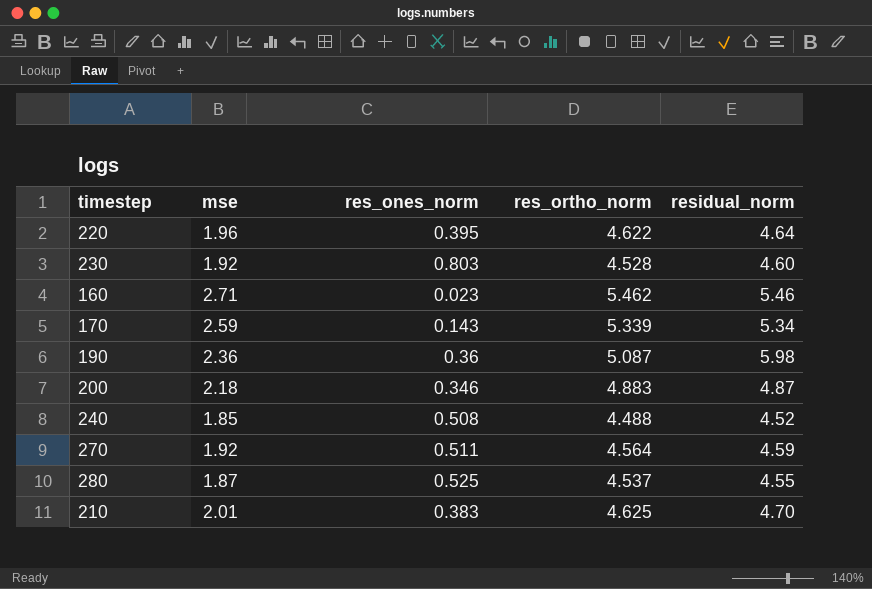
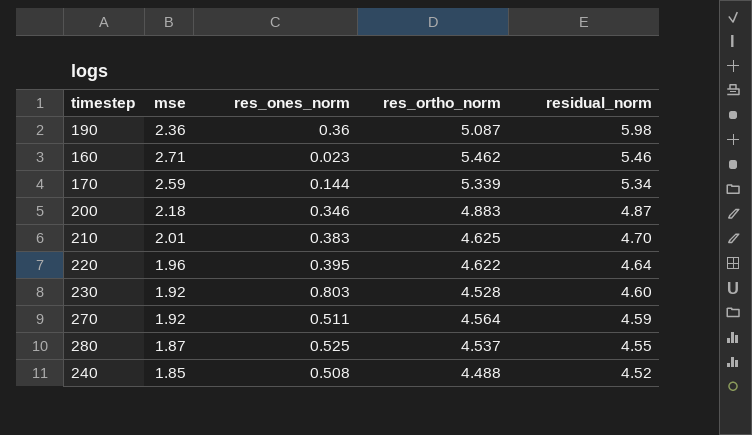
row order: none -> residual_norm descending
170 | res_ones_norm: 0.143 -> 0.144

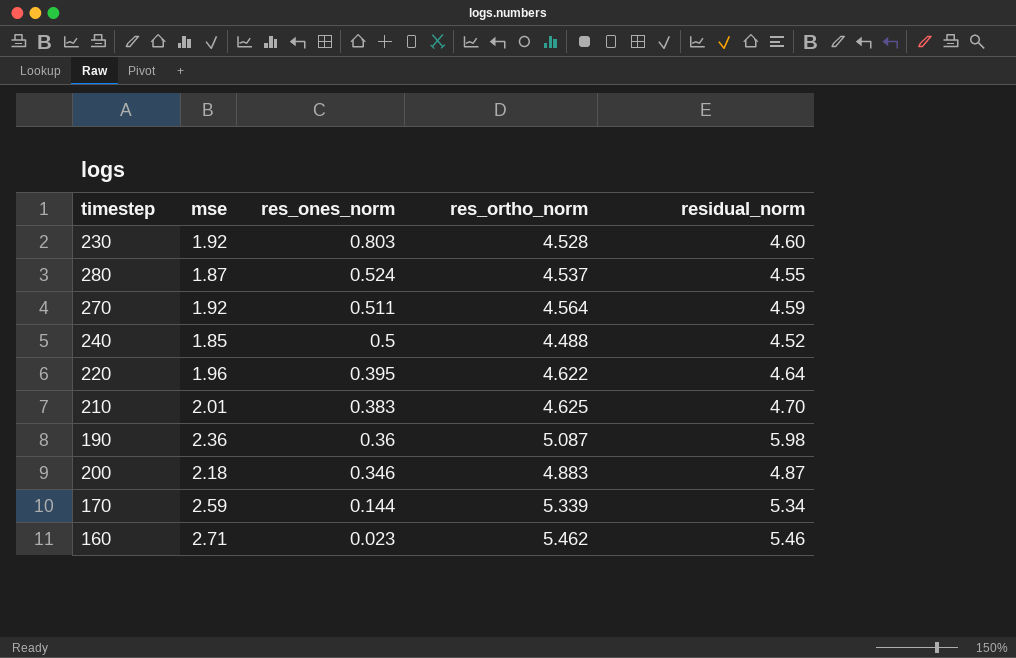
row order: residual_norm descending -> res_ones_norm descending
280 | res_ones_norm: 0.525 -> 0.524
240 | res_ones_norm: 0.508 -> 0.5

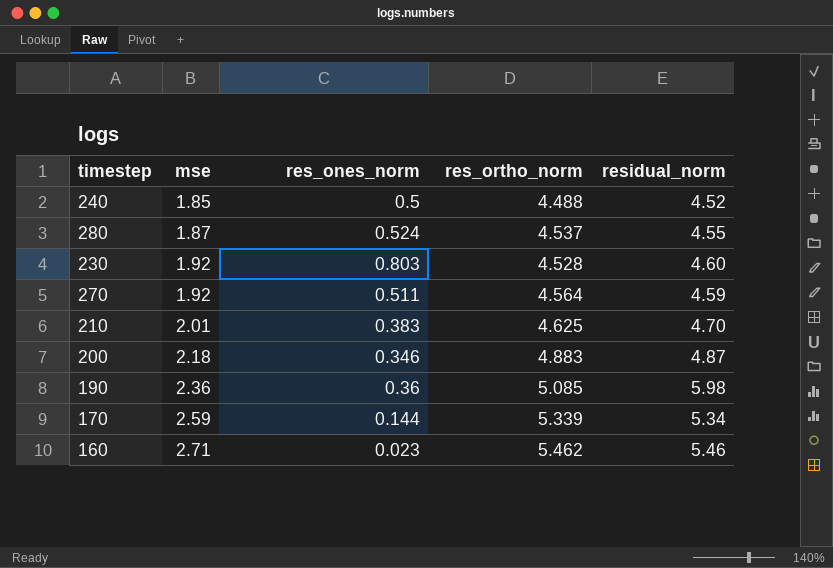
row order: res_ones_norm descending -> mse ascending
row 220: 1.96 | 0.395 | 4.622 | 4.64 -> none
190 | res_ortho_norm: 5.087 -> 5.085

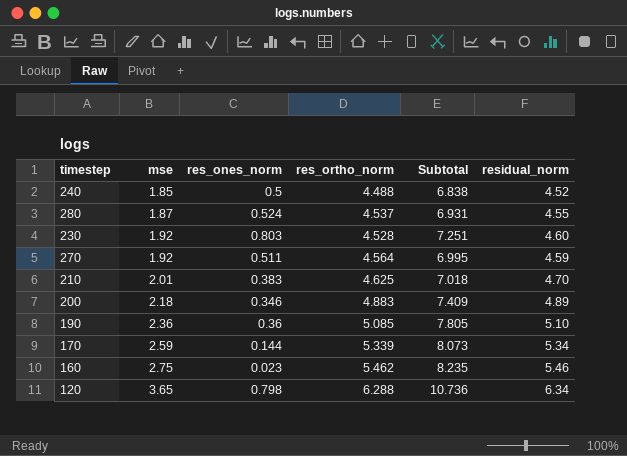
column Subtotal | formula: none -> [mse] + [res_ones_norm] + [res_ortho_norm]
200 | residual_norm: 4.87 -> 4.89
190 | residual_norm: 5.98 -> 5.10
160 | mse: 2.71 -> 2.75
row 120: none -> 3.65 | 0.798 | 6.288 | 10.736 | 6.34

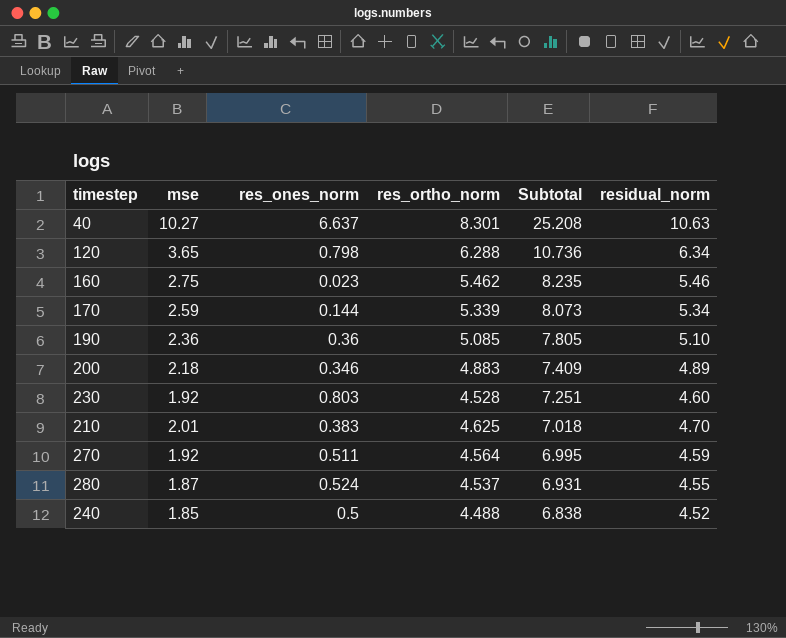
row order: mse ascending -> Subtotal descending
row 40: none -> 10.27 | 6.637 | 8.301 | 25.208 | 10.63

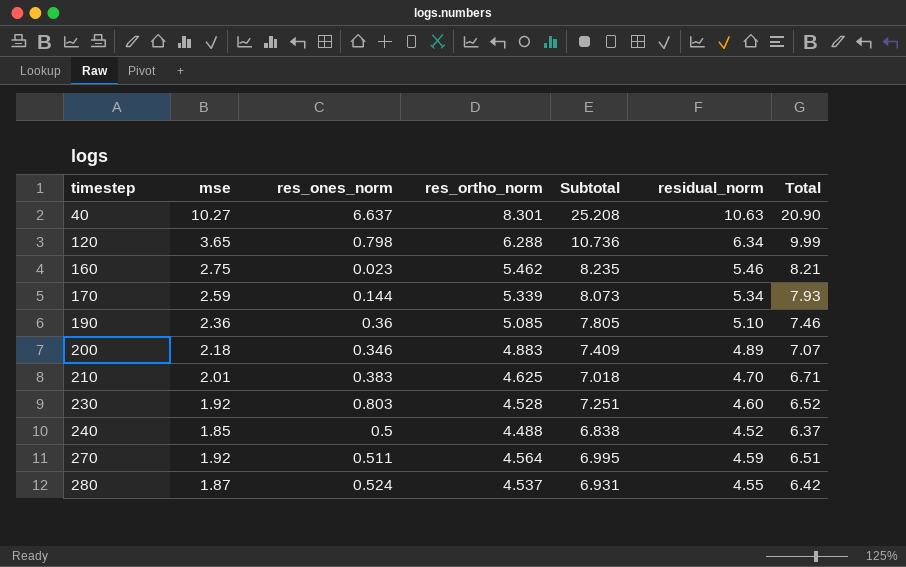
row order: Subtotal descending -> timestep ascending
column Total | formula: none -> [mse] + [residual_norm]

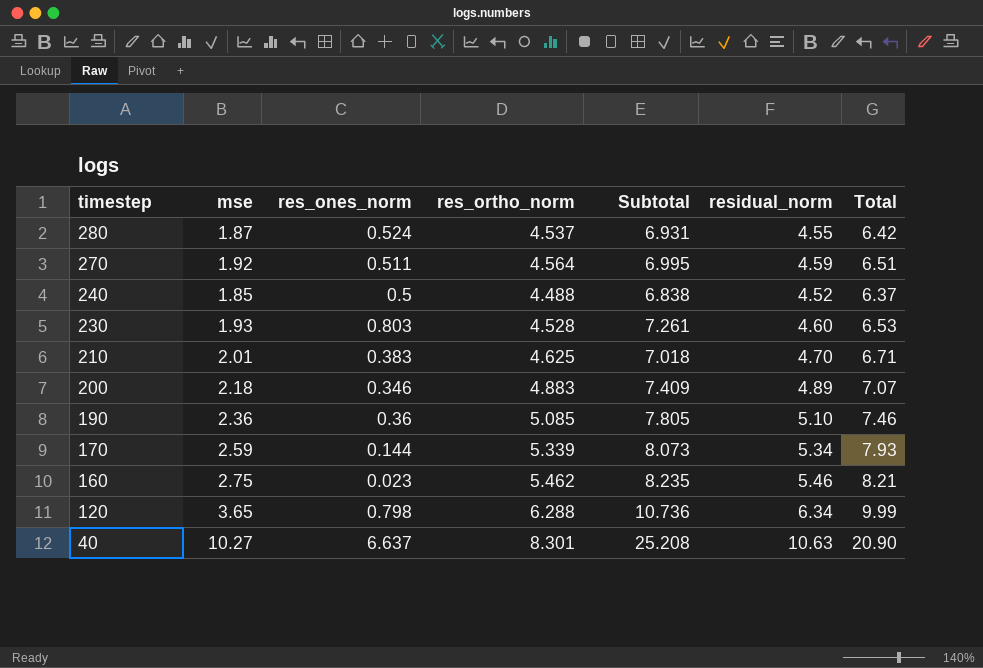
row order: timestep ascending -> timestep descending
230 | mse: 1.92 -> 1.93
230 | Subtotal: 7.251 -> 7.261
230 | Total: 6.52 -> 6.53

